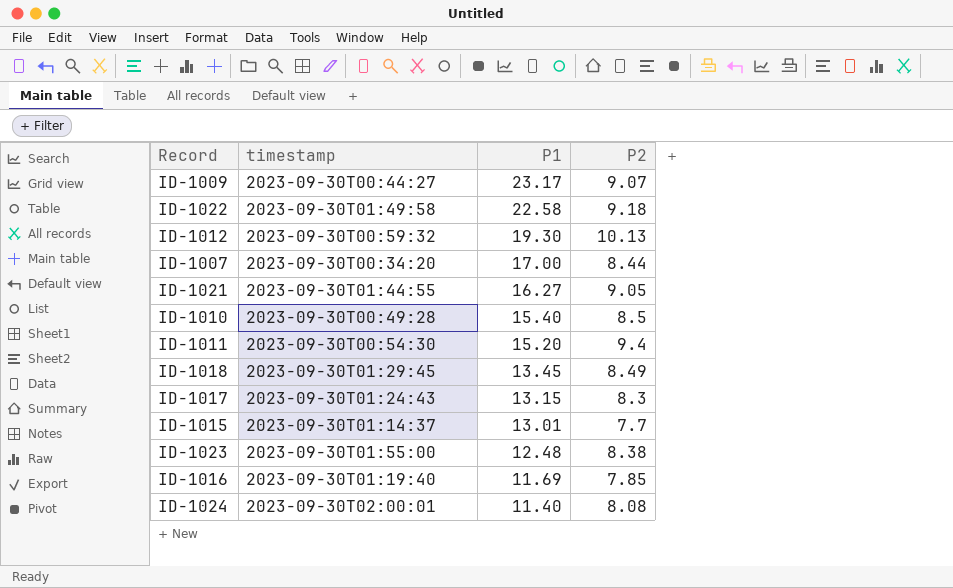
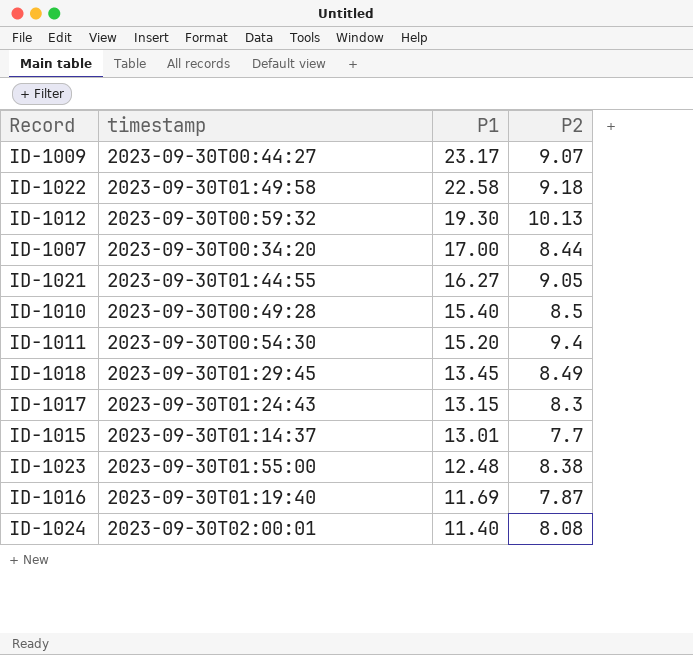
ID-1016 | P2: 7.85 -> 7.87

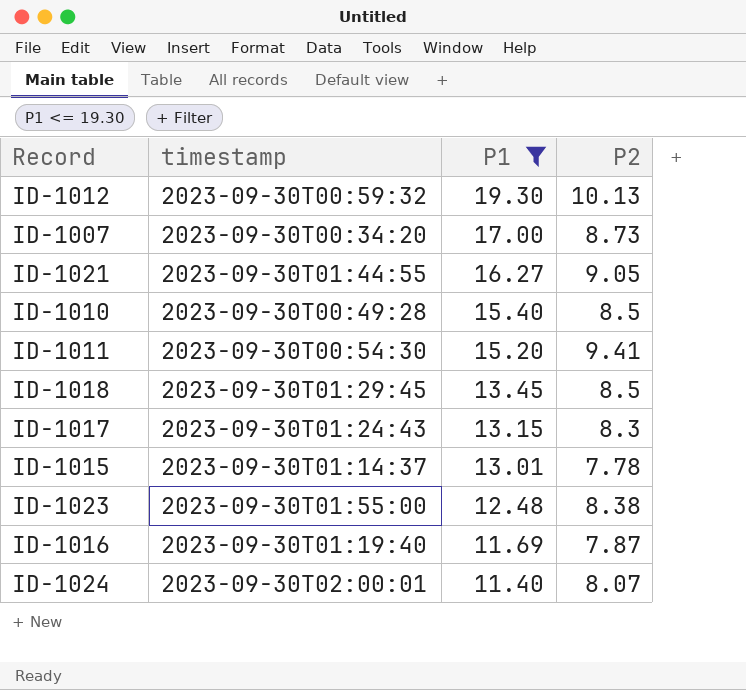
filter: none -> P1 <= 19.30
ID-1007 | P2: 8.44 -> 8.73
ID-1011 | P2: 9.4 -> 9.41
ID-1018 | P2: 8.49 -> 8.5
ID-1015 | P2: 7.7 -> 7.78
ID-1024 | P2: 8.08 -> 8.07

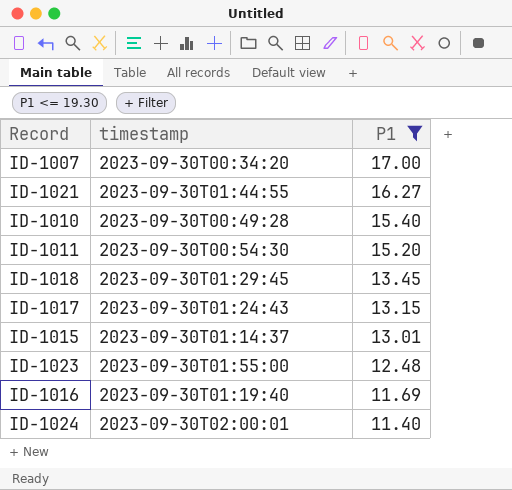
column P2 | position: 4 -> none
row ID-1012: 2023-09-30T00:59:32 | 19.30 | 10.13 -> none

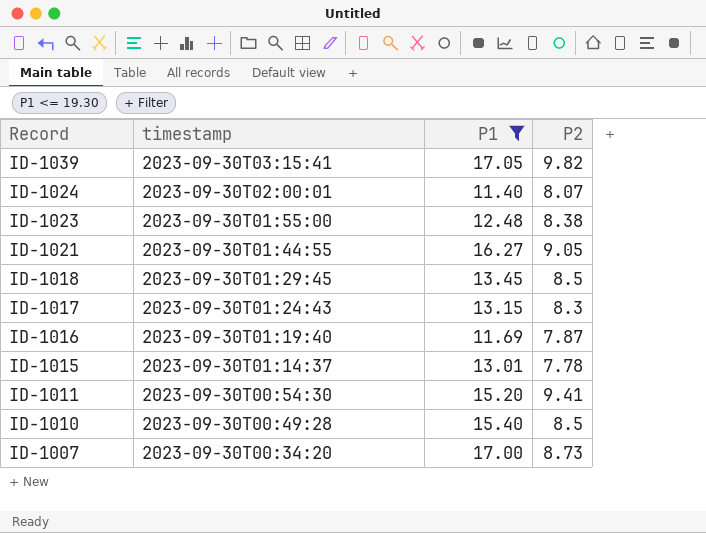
row order: P1 descending -> Record descending
column P2 | position: none -> 4
row ID-1039: none -> 2023-09-30T03:15:41 | 17.05 | 9.82

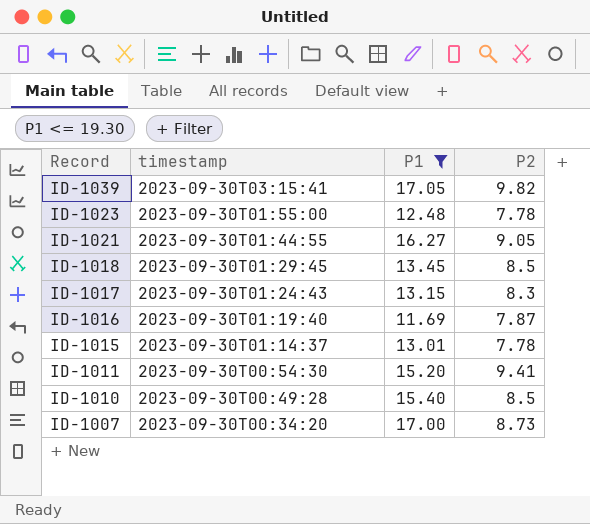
row ID-1024: 2023-09-30T02:00:01 | 11.40 | 8.07 -> none
ID-1023 | P2: 8.38 -> 7.78

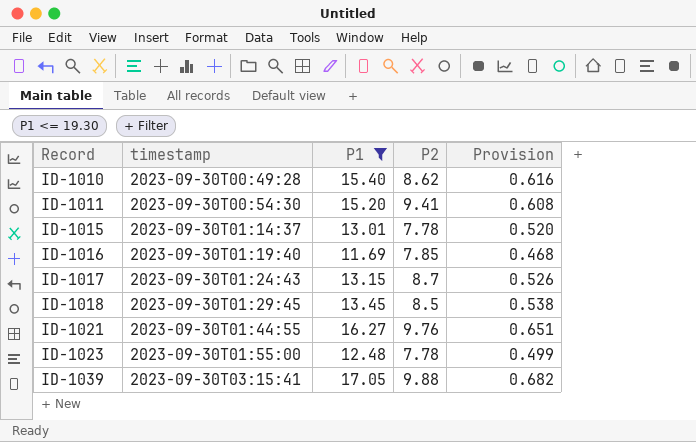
row order: Record descending -> Record ascending
column Provision | formula: none -> [P1] * 0.04
row ID-1007: 2023-09-30T00:34:20 | 17.00 | 8.73 -> none
ID-1010 | P2: 8.5 -> 8.62
ID-1016 | P2: 7.87 -> 7.85
ID-1017 | P2: 8.3 -> 8.7
ID-1021 | P2: 9.05 -> 9.76
ID-1039 | P2: 9.82 -> 9.88

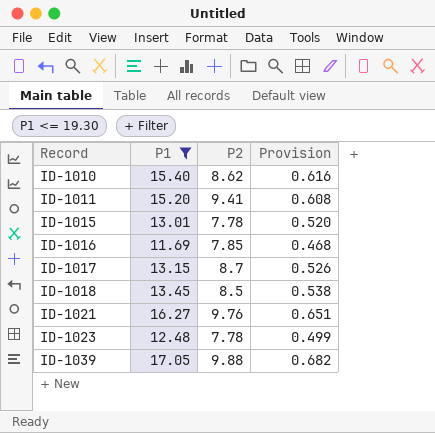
column timestamp | position: 2 -> none

